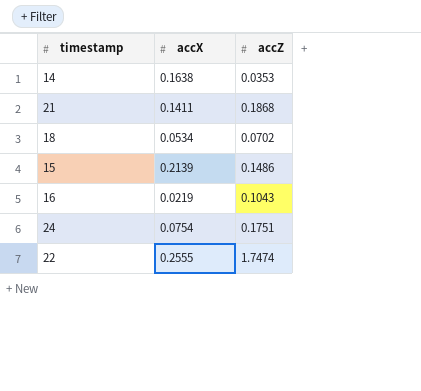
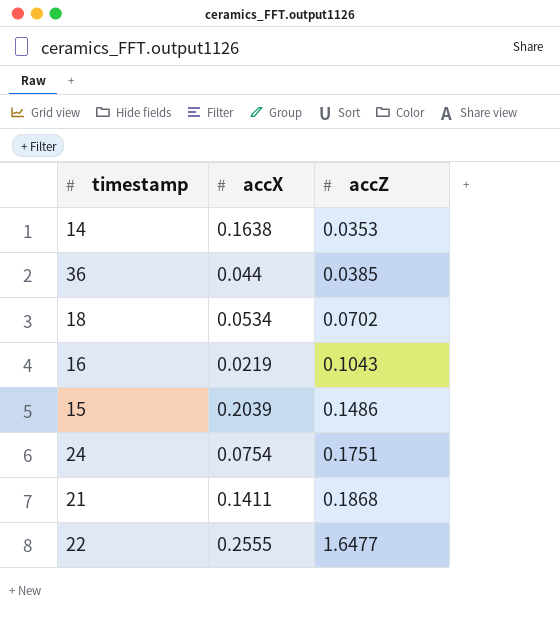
row order: none -> accZ ascending
row 36: none -> 0.044 | 0.0385
15 | accX: 0.2139 -> 0.2039
22 | accZ: 1.7474 -> 1.6477

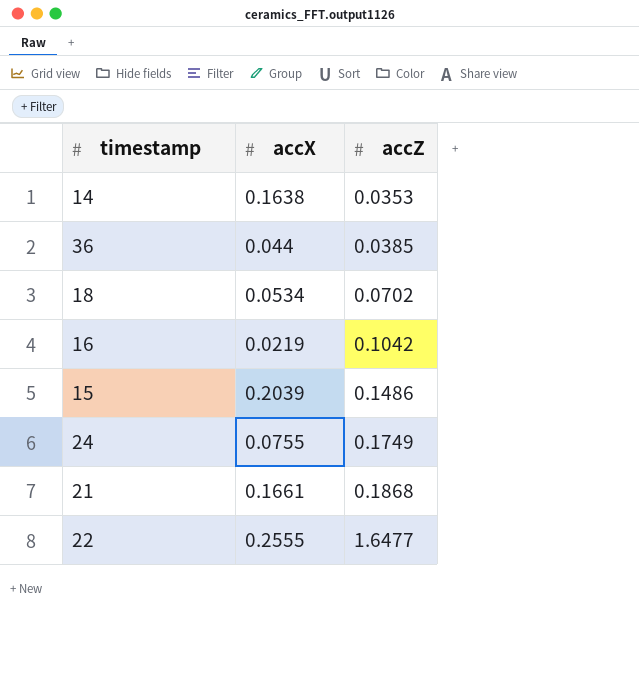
16 | accZ: 0.1043 -> 0.1042
24 | accX: 0.0754 -> 0.0755
24 | accZ: 0.1751 -> 0.1749
21 | accX: 0.1411 -> 0.1661

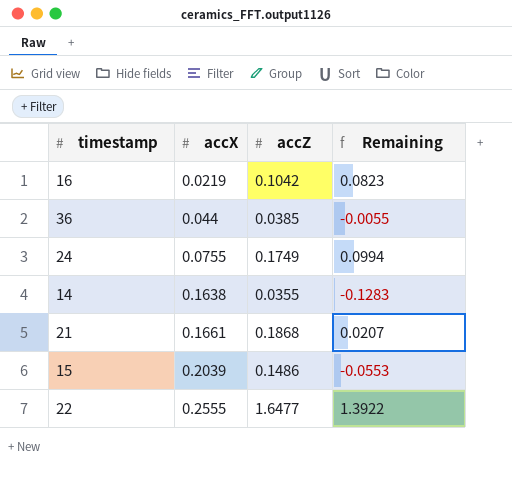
row order: accZ ascending -> accX ascending
column Remaining | formula: none -> [accZ] - [accX]
row 18: 0.0534 | 0.0702 -> none
14 | accZ: 0.0353 -> 0.0355

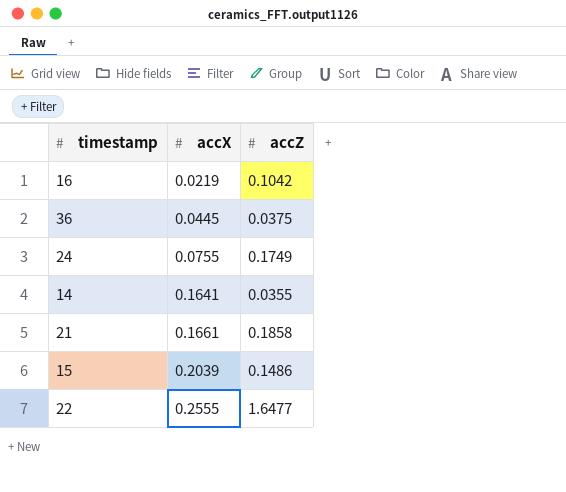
column Remaining | formula: [accZ] - [accX] -> none
36 | accX: 0.044 -> 0.0445
36 | accZ: 0.0385 -> 0.0375
14 | accX: 0.1638 -> 0.1641
21 | accZ: 0.1868 -> 0.1858

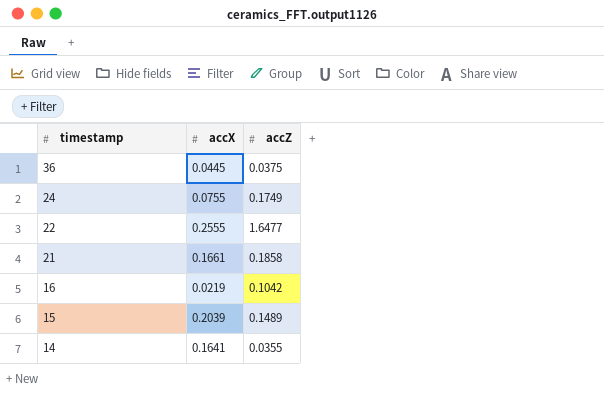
row order: accX ascending -> timestamp descending
15 | accZ: 0.1486 -> 0.1489

